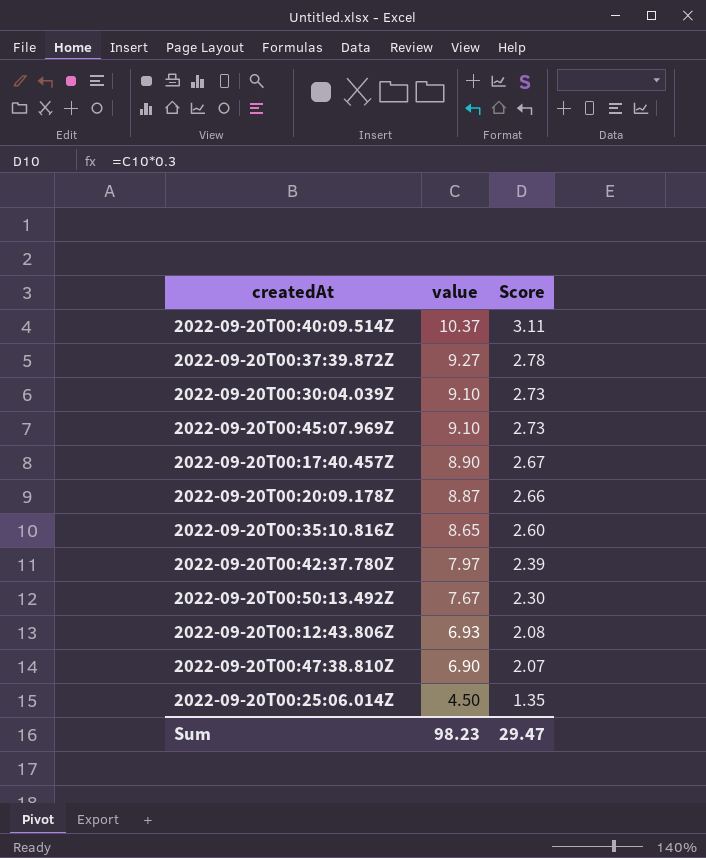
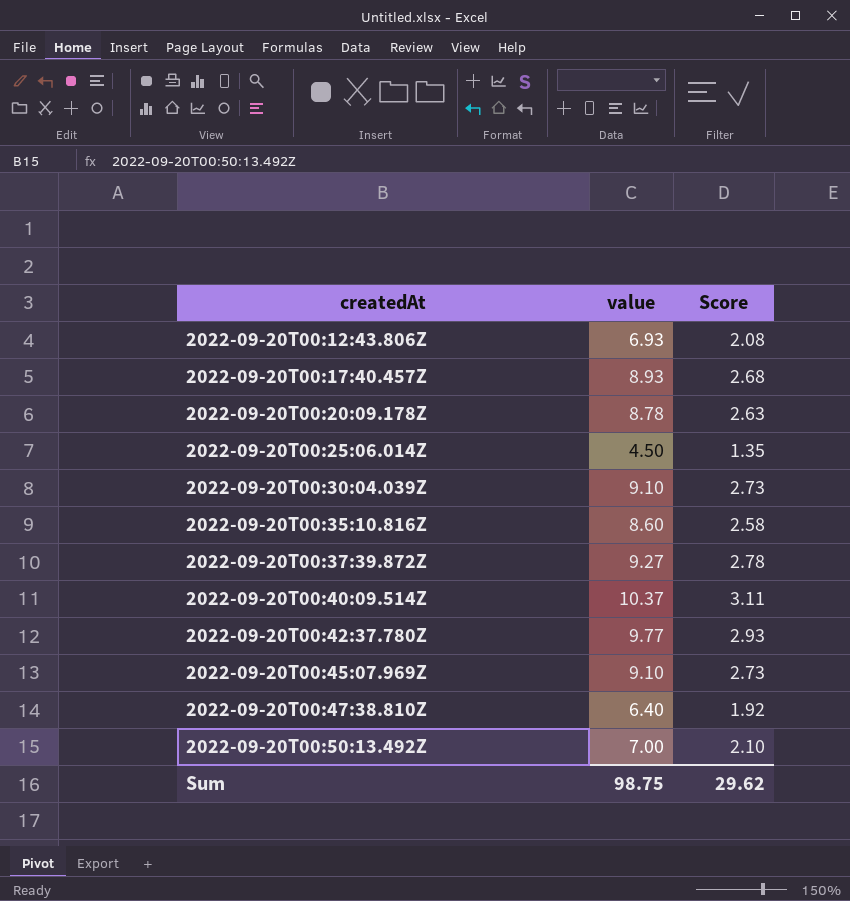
row order: value descending -> createdAt ascending
2022-09-20T00:17:40.457Z | value: 8.90 -> 8.93
2022-09-20T00:17:40.457Z | Score: 2.67 -> 2.68
2022-09-20T00:20:09.178Z | value: 8.87 -> 8.78
2022-09-20T00:20:09.178Z | Score: 2.66 -> 2.63
2022-09-20T00:35:10.816Z | value: 8.65 -> 8.60
2022-09-20T00:35:10.816Z | Score: 2.60 -> 2.58
2022-09-20T00:42:37.780Z | value: 7.97 -> 9.77
2022-09-20T00:42:37.780Z | Score: 2.39 -> 2.93
2022-09-20T00:47:38.810Z | value: 6.90 -> 6.40
2022-09-20T00:47:38.810Z | Score: 2.07 -> 1.92
2022-09-20T00:50:13.492Z | value: 7.67 -> 7.00
2022-09-20T00:50:13.492Z | Score: 2.30 -> 2.10
Sum | value: 98.23 -> 98.75
Sum | Score: 29.47 -> 29.62

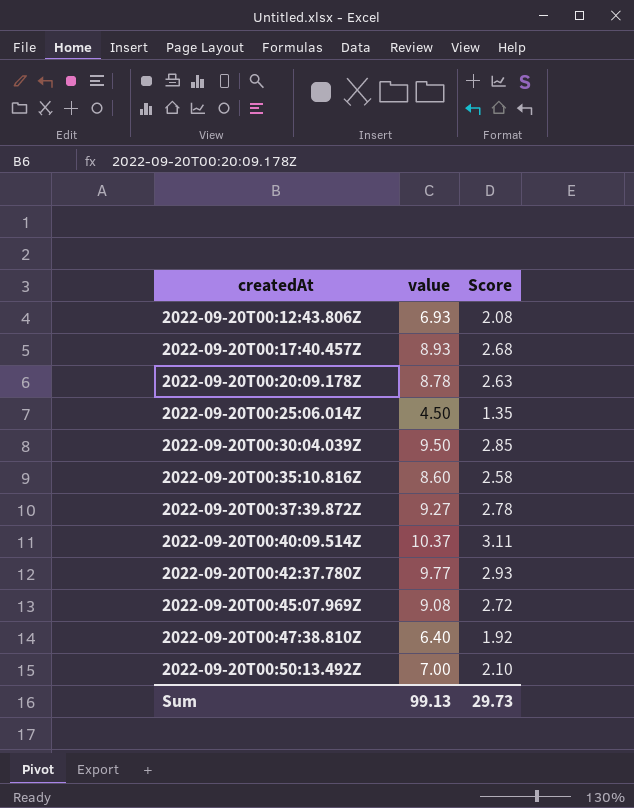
2022-09-20T00:30:04.039Z | value: 9.10 -> 9.50
2022-09-20T00:30:04.039Z | Score: 2.73 -> 2.85
2022-09-20T00:45:07.969Z | value: 9.10 -> 9.08
2022-09-20T00:45:07.969Z | Score: 2.73 -> 2.72
Sum | value: 98.75 -> 99.13
Sum | Score: 29.62 -> 29.73

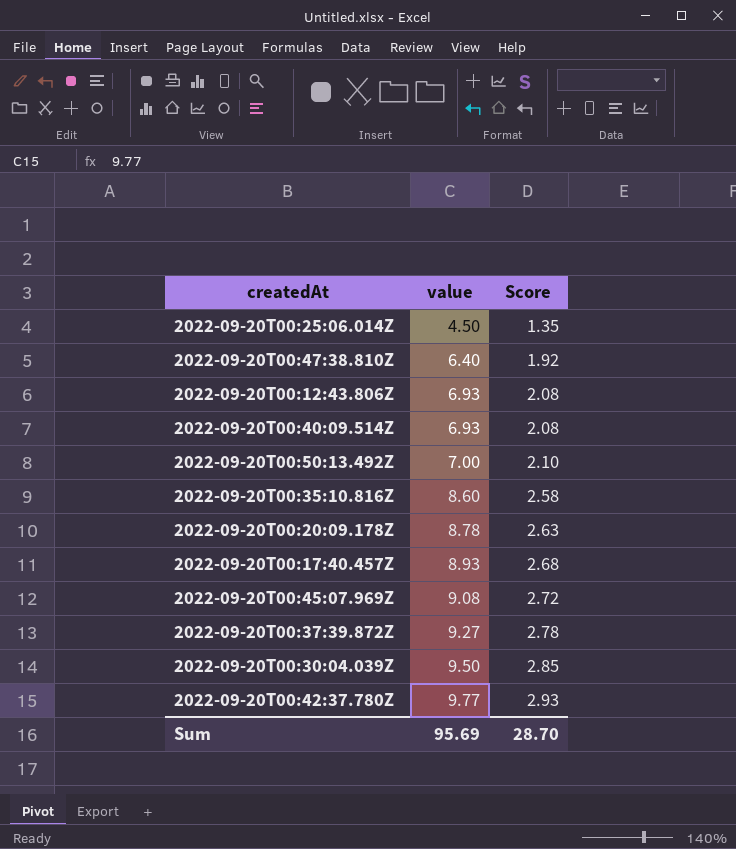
row order: createdAt ascending -> value ascending
2022-09-20T00:40:09.514Z | value: 10.37 -> 6.93
2022-09-20T00:40:09.514Z | Score: 3.11 -> 2.08
Sum | value: 99.13 -> 95.69
Sum | Score: 29.73 -> 28.70

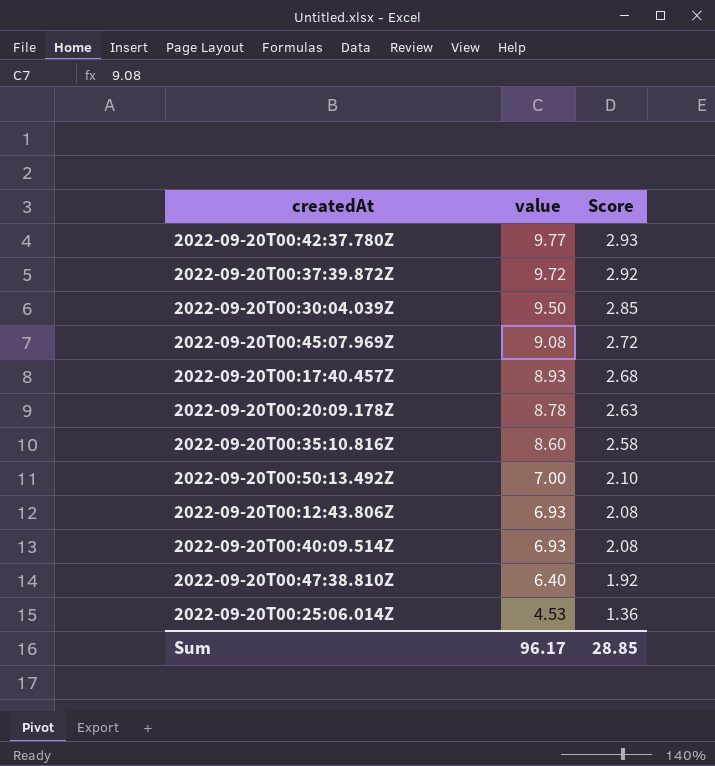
row order: value ascending -> value descending
2022-09-20T00:37:39.872Z | value: 9.27 -> 9.72
2022-09-20T00:37:39.872Z | Score: 2.78 -> 2.92
2022-09-20T00:25:06.014Z | value: 4.50 -> 4.53
2022-09-20T00:25:06.014Z | Score: 1.35 -> 1.36
Sum | value: 95.69 -> 96.17
Sum | Score: 28.70 -> 28.85

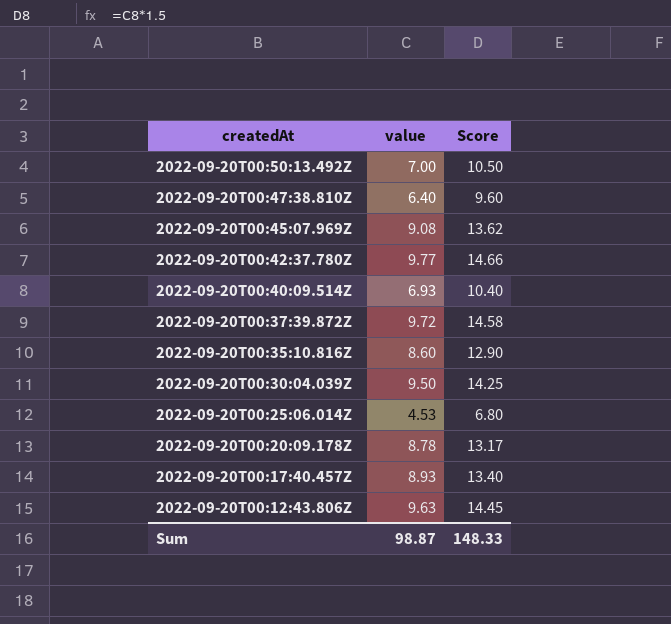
row order: value descending -> createdAt descending
column Score | formula: [value] * 0.3 -> [value] * 1.5
2022-09-20T00:12:43.806Z | value: 6.93 -> 9.63
Sum | value: 96.17 -> 98.87
Sum | Score: 28.85 -> 148.33

